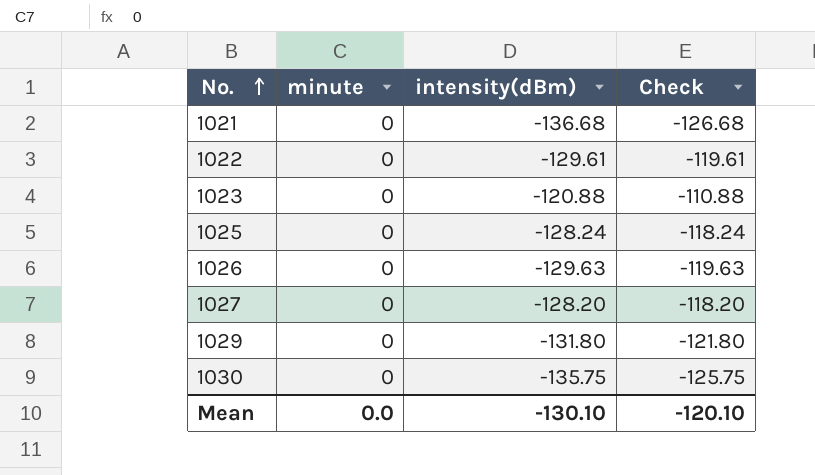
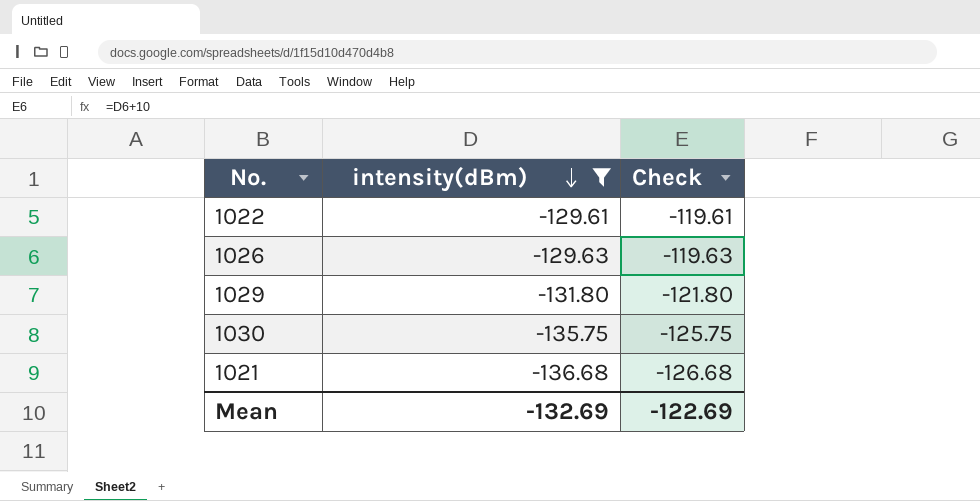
filter: none -> intensity(dBm) <= -129.61
row order: No. ascending -> intensity(dBm) descending
column minute | position: 2 -> none
Mean | intensity(dBm): -130.10 -> -132.69
Mean | Check: -120.10 -> -122.69

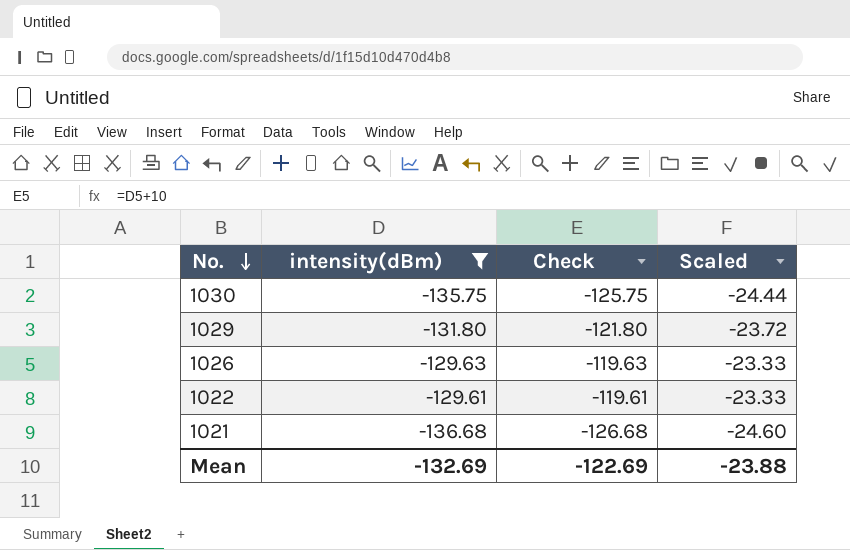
row order: intensity(dBm) descending -> No. descending
column Scaled | formula: none -> [intensity(dBm)] * 0.18

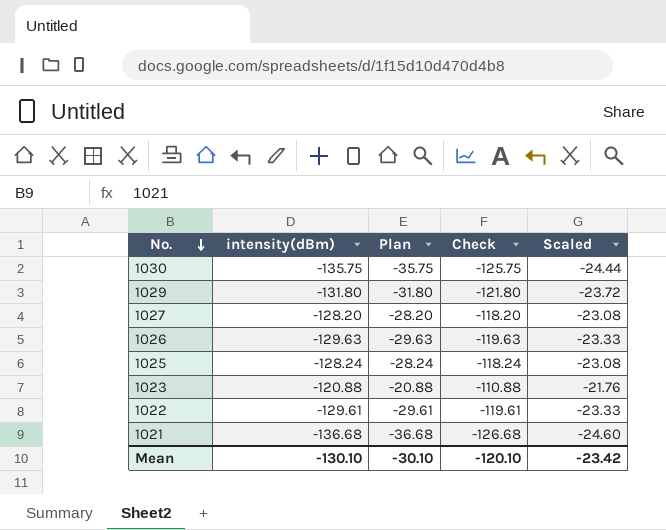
filter: intensity(dBm) <= -129.61 -> none
column Plan | formula: none -> [intensity(dBm)] + 100
Mean | intensity(dBm): -132.69 -> -130.10
Mean | Check: -122.69 -> -120.10
Mean | Scaled: -23.88 -> -23.42

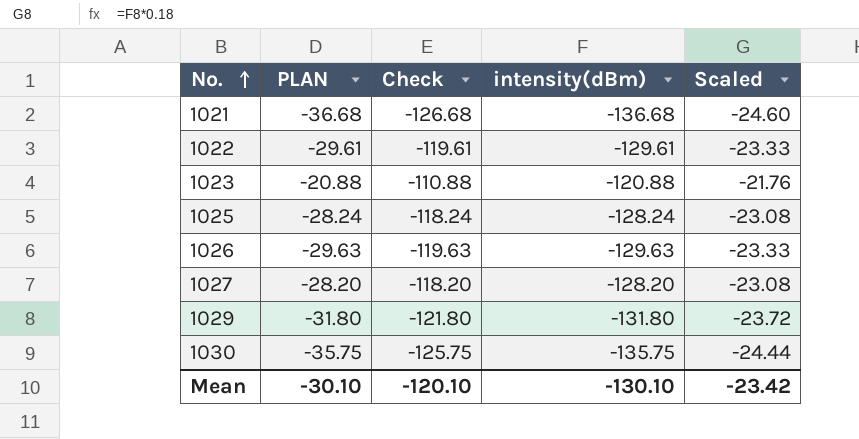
row order: No. descending -> No. ascending
column name: Plan -> PLAN
column intensity(dBm) | position: 2 -> 4

